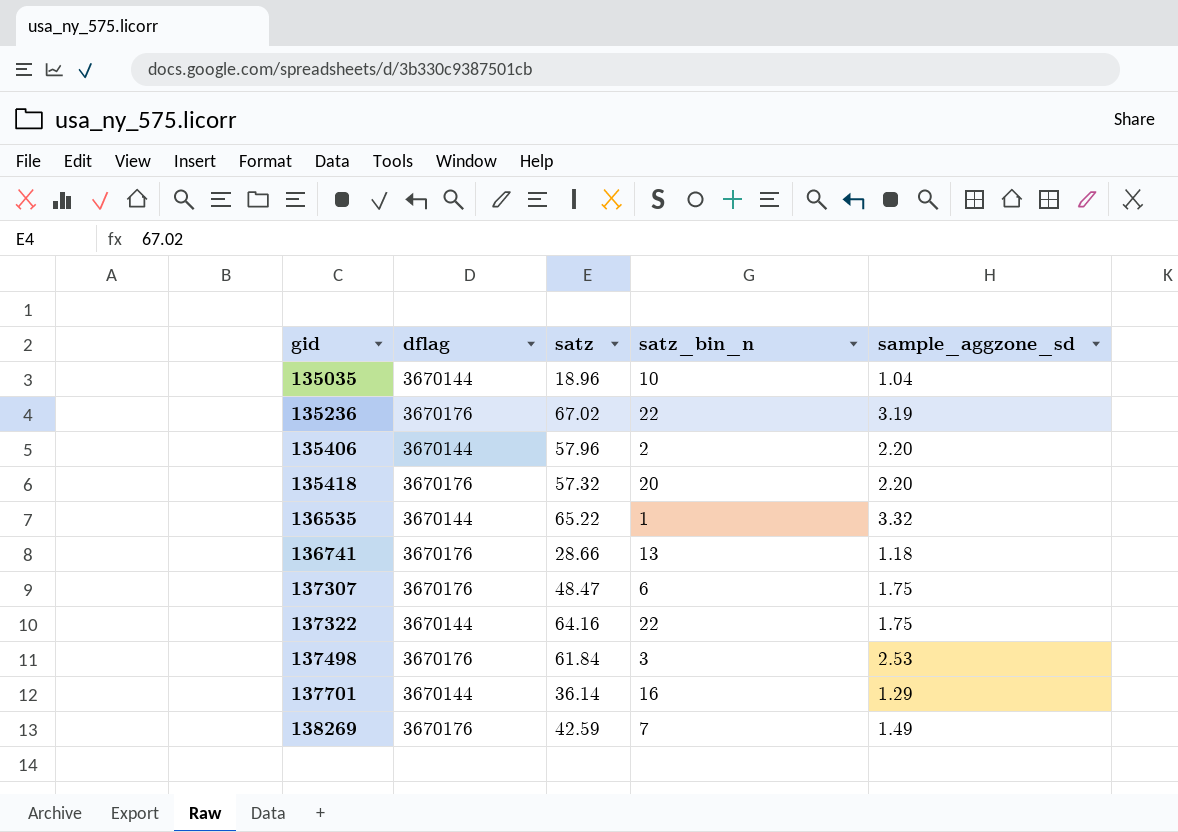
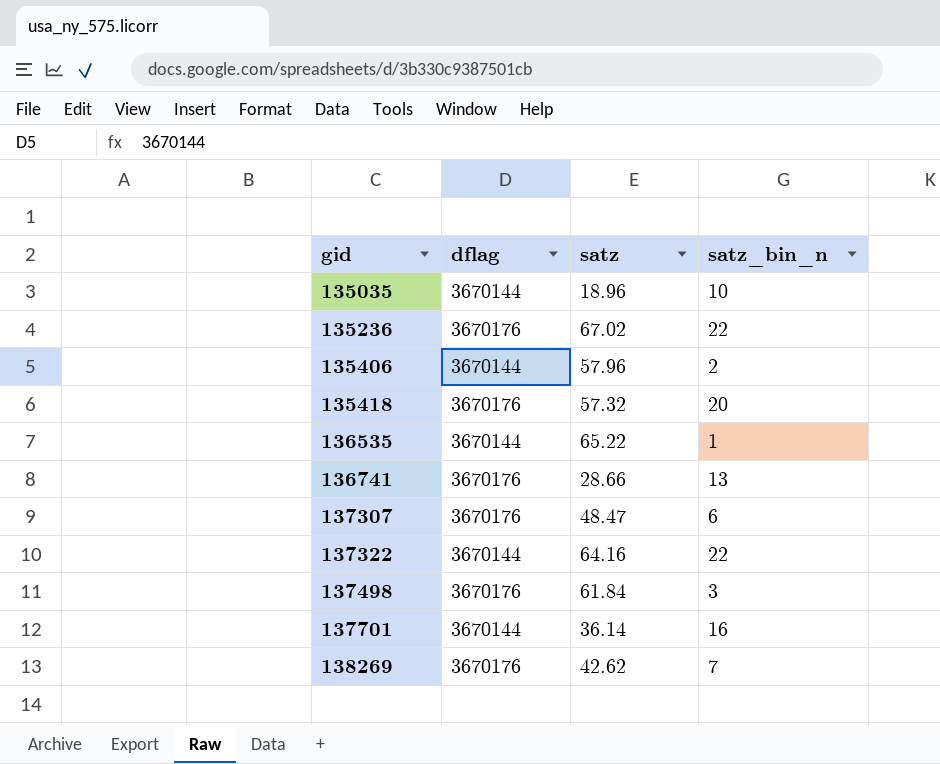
column sample_aggzone_sd | position: 5 -> none
138269 | satz: 42.59 -> 42.62

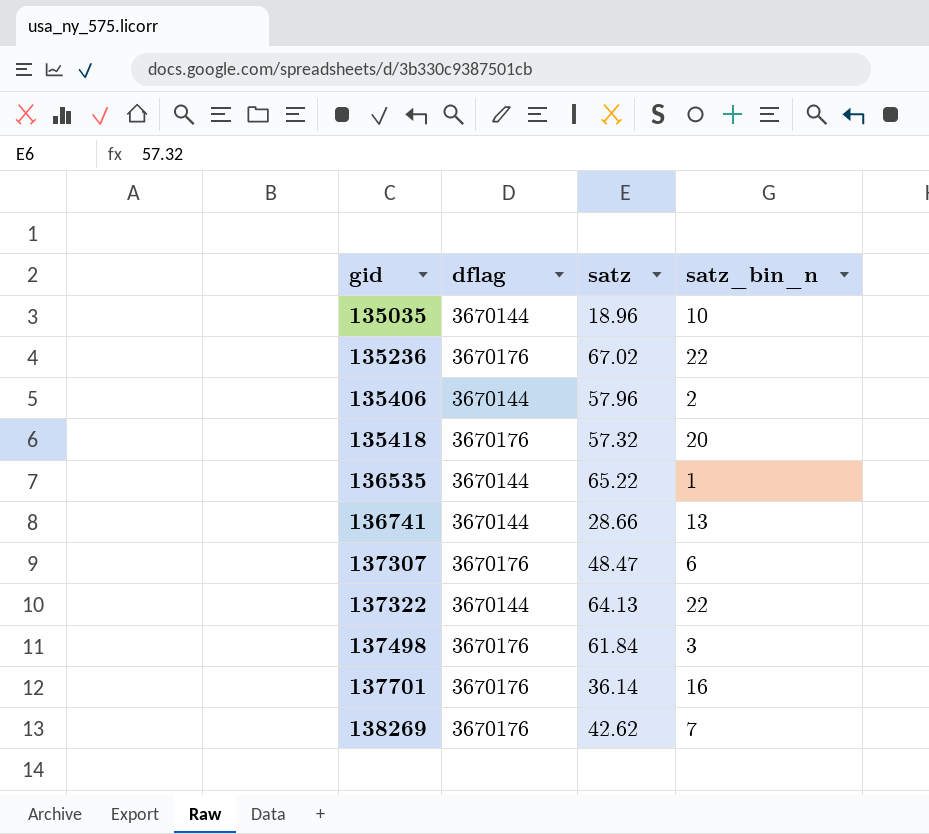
136741 | dflag: 3670176 -> 3670144
137322 | satz: 64.16 -> 64.13
137701 | dflag: 3670144 -> 3670176

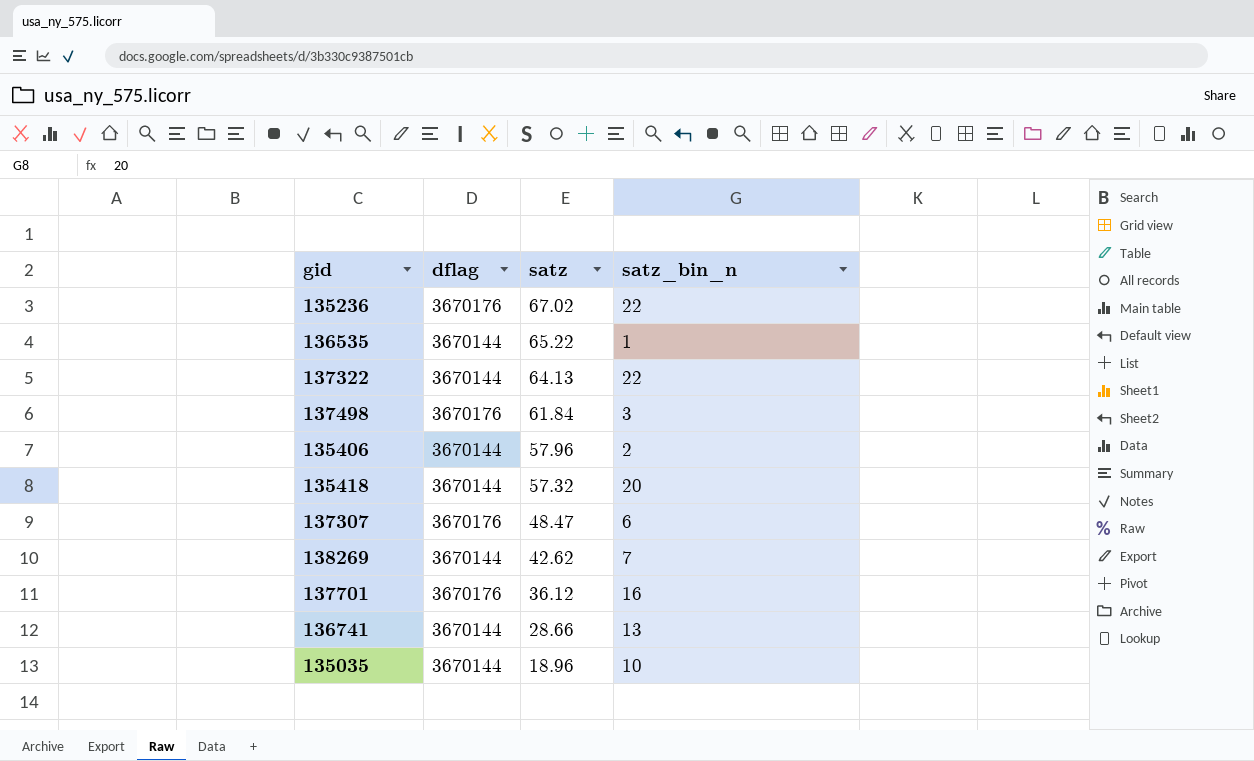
row order: gid ascending -> satz descending
135418 | dflag: 3670176 -> 3670144
138269 | dflag: 3670176 -> 3670144
137701 | satz: 36.14 -> 36.12

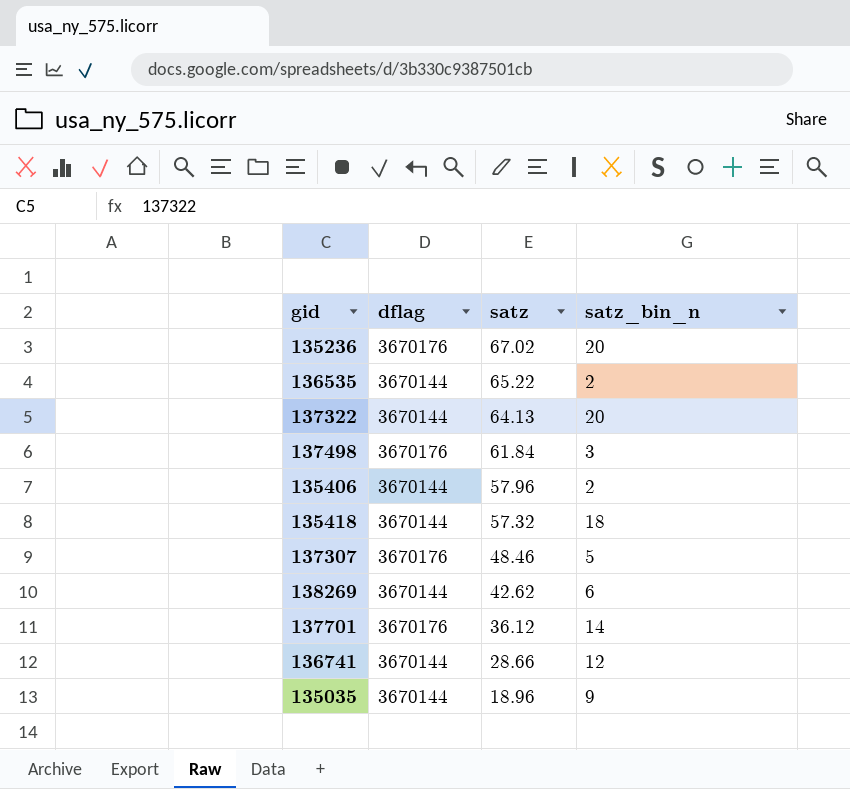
135236 | satz_bin_n: 22 -> 20
136535 | satz_bin_n: 1 -> 2
137322 | satz_bin_n: 22 -> 20
135418 | satz_bin_n: 20 -> 18
137307 | satz: 48.47 -> 48.46
137307 | satz_bin_n: 6 -> 5
138269 | satz_bin_n: 7 -> 6
137701 | satz_bin_n: 16 -> 14
136741 | satz_bin_n: 13 -> 12
135035 | satz_bin_n: 10 -> 9

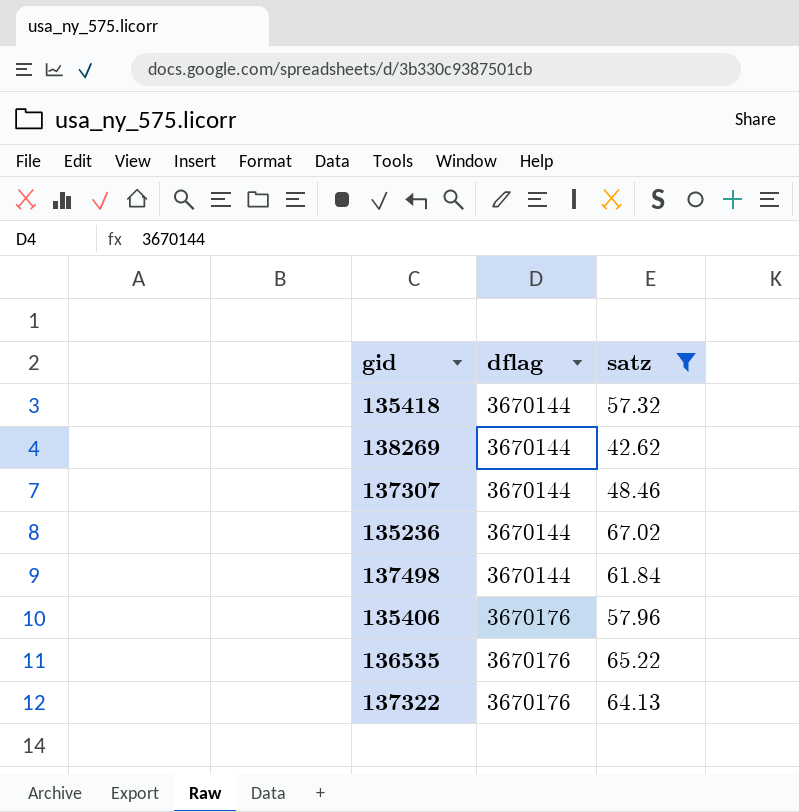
filter: none -> satz >= 42.62
row order: satz descending -> dflag ascending
column satz_bin_n | position: 4 -> none
137307 | dflag: 3670176 -> 3670144
135236 | dflag: 3670176 -> 3670144
137498 | dflag: 3670176 -> 3670144
135406 | dflag: 3670144 -> 3670176
136535 | dflag: 3670144 -> 3670176
137322 | dflag: 3670144 -> 3670176

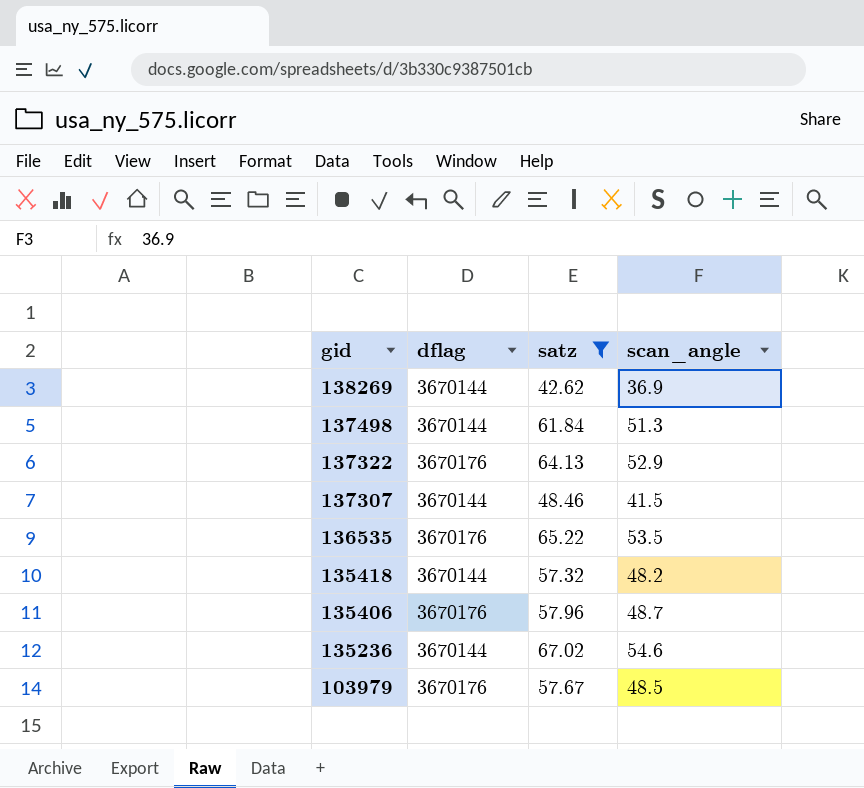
row order: dflag ascending -> gid descending
column scan_angle | position: none -> 4
row 103979: none -> 3670176 | 57.67 | 48.5

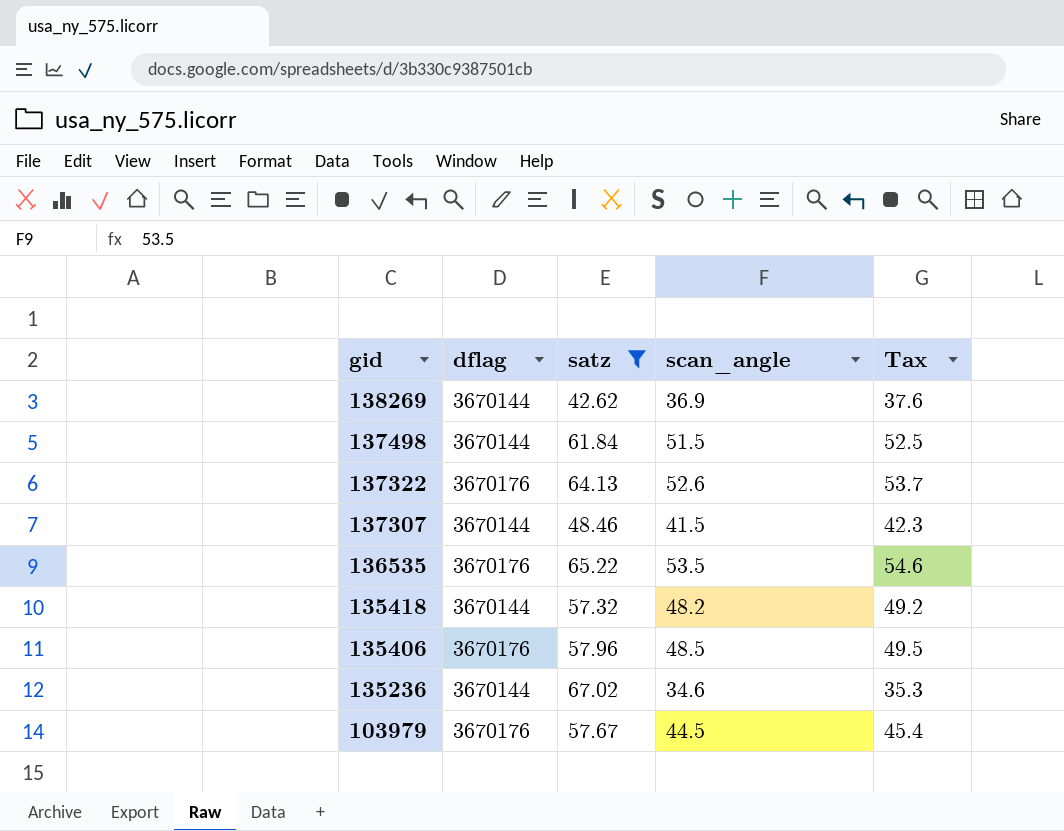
column Tax | formula: none -> [scan_angle] * 1.02
137498 | scan_angle: 51.3 -> 51.5
137322 | scan_angle: 52.9 -> 52.6
135406 | scan_angle: 48.7 -> 48.5
135236 | scan_angle: 54.6 -> 34.6
103979 | scan_angle: 48.5 -> 44.5

